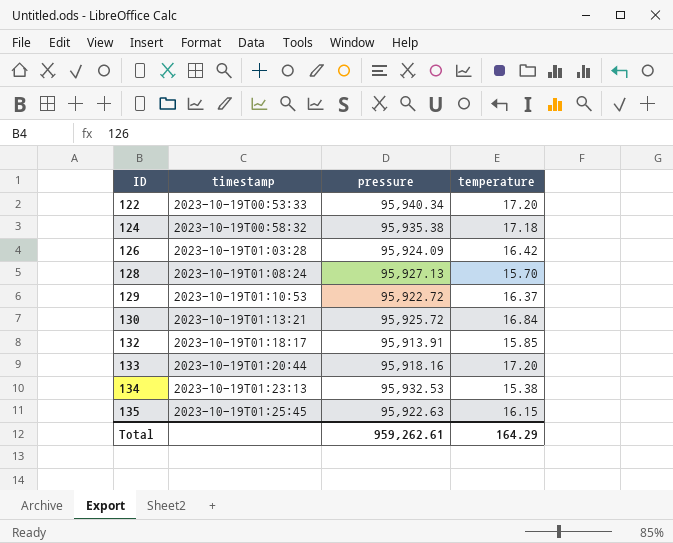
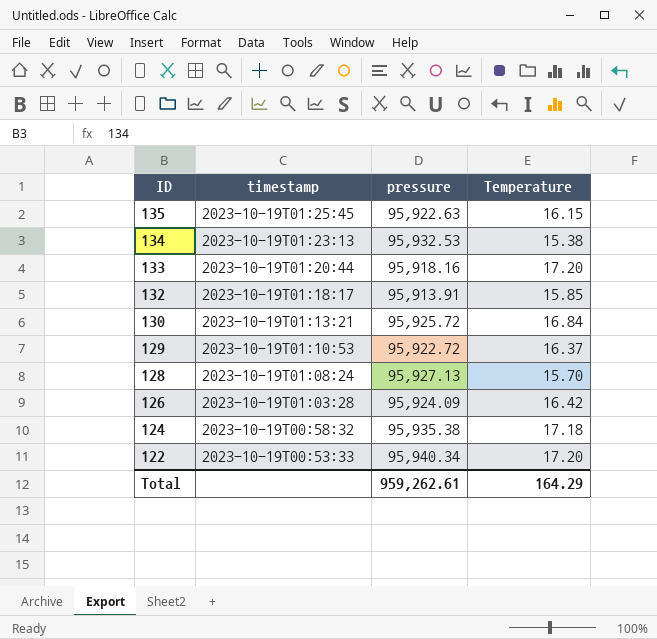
row order: ID ascending -> ID descending
column name: temperature -> Temperature

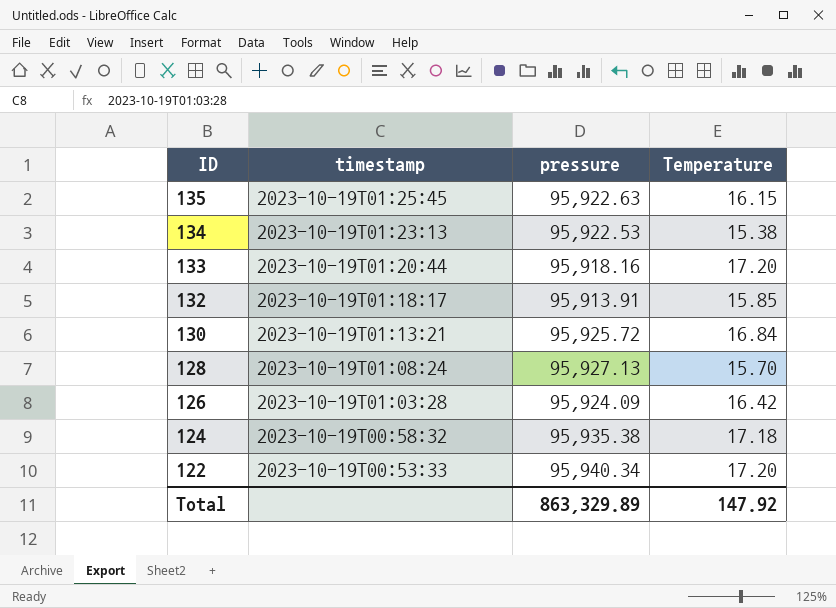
row 129: 2023-10-19T01:10:53 | 95,922.72 | 16.37 -> none
134 | pressure: 95,932.53 -> 95,922.53
Total | pressure: 959,262.61 -> 863,329.89
Total | Temperature: 164.29 -> 147.92

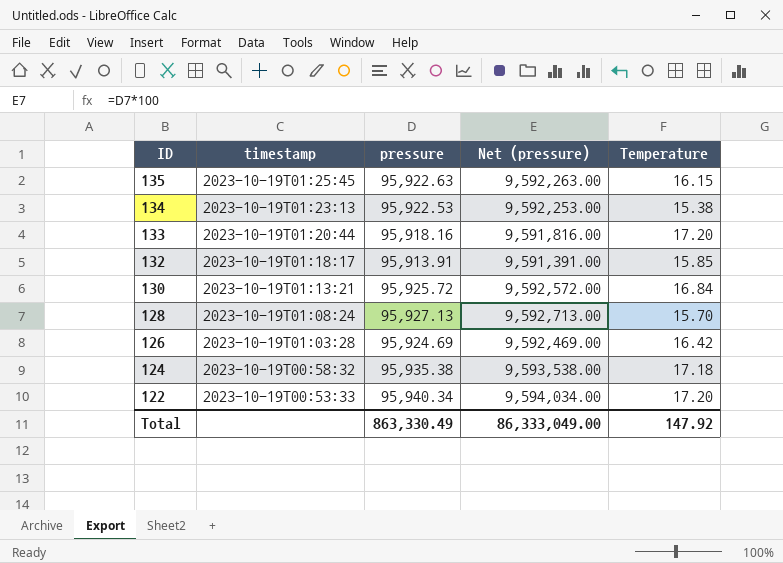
column Net (pressure) | formula: none -> [pressure] * 100
126 | pressure: 95,924.09 -> 95,924.69
Total | pressure: 863,329.89 -> 863,330.49

